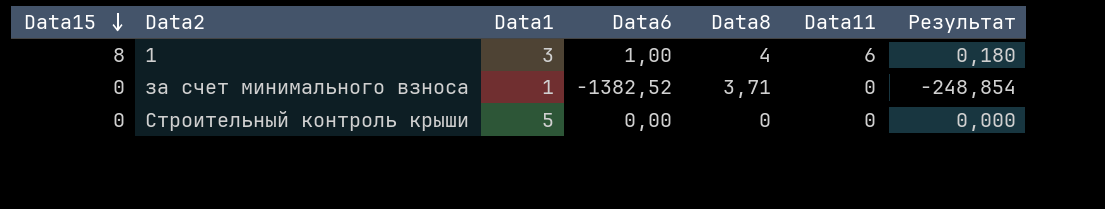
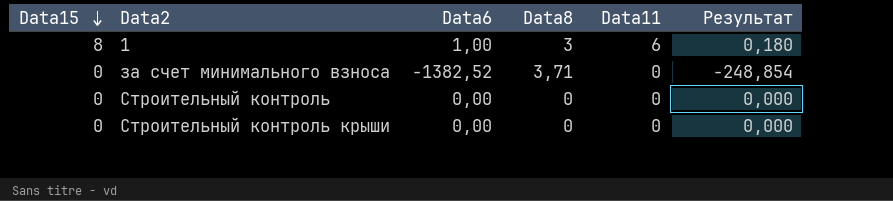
column Data1 | position: 3 -> none
1 | Data8: 4 -> 3
row Строительный контроль: none -> 0 | 0,00 | 0 | 0 | 0,000

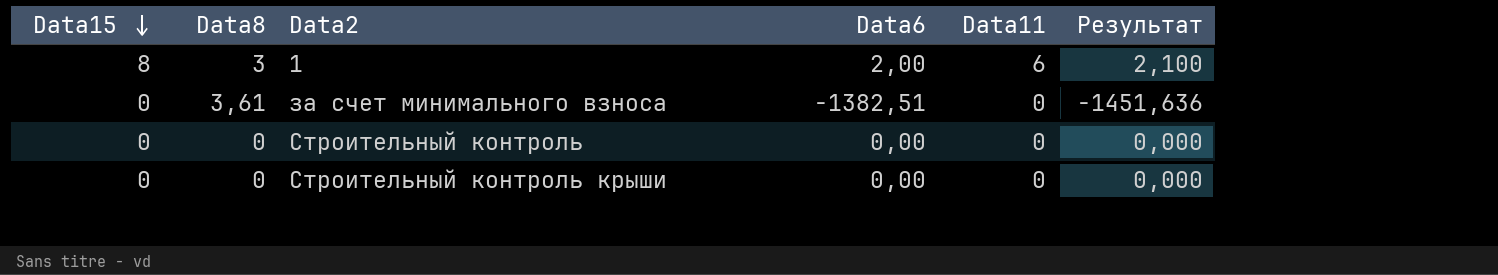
column Data8 | position: 4 -> 2
column Результат | formula: [Data6] * 0,18 -> [Data6] * 1,05
1 | Data6: 1,00 -> 2,00
за счет минимального взноса | Data8: 3,71 -> 3,61
за счет минимального взноса | Data6: -1382,52 -> -1382,51

